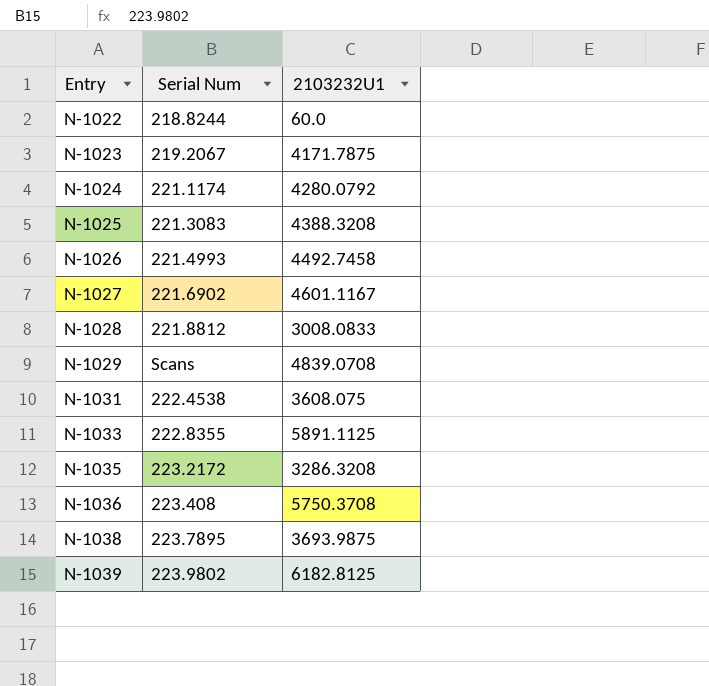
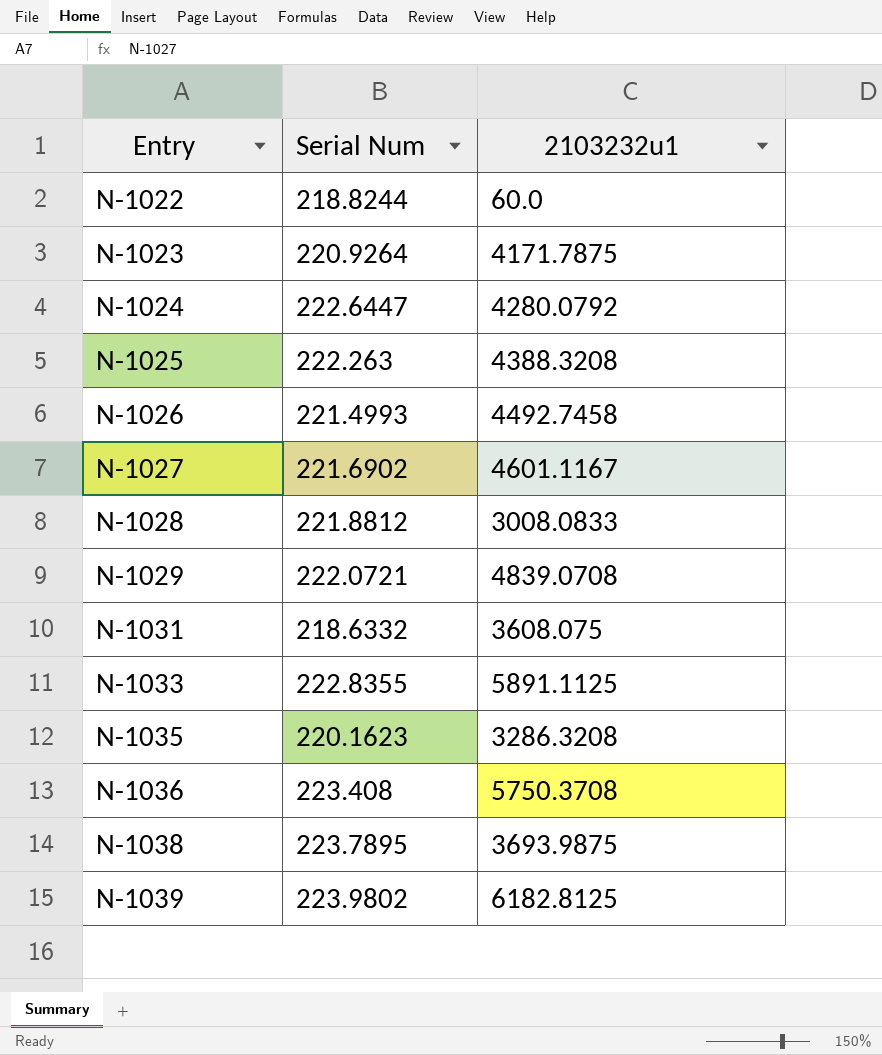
column name: 2103232U1 -> 2103232u1
N-1023 | Serial Num: 219.2067 -> 220.9264
N-1024 | Serial Num: 221.1174 -> 222.6447
N-1025 | Serial Num: 221.3083 -> 222.263
N-1029 | Serial Num: Scans -> 222.0721
N-1031 | Serial Num: 222.4538 -> 218.6332
N-1035 | Serial Num: 223.2172 -> 220.1623

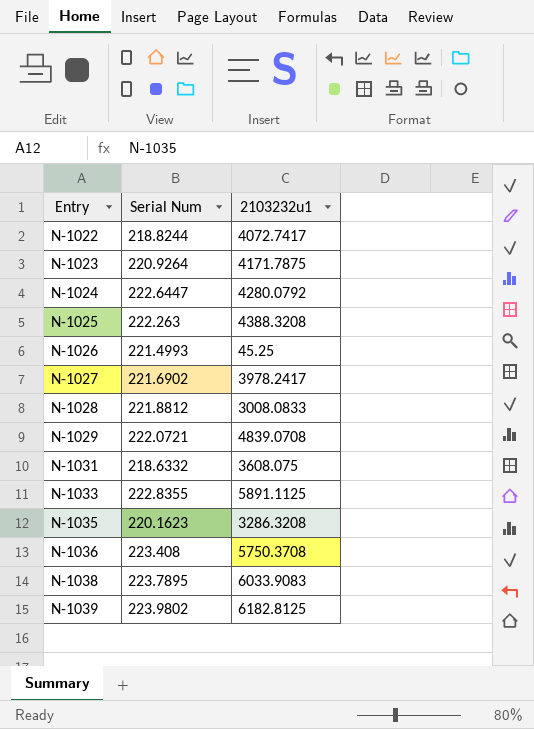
N-1022 | 2103232u1: 60.0 -> 4072.7417
N-1026 | 2103232u1: 4492.7458 -> 45.25
N-1027 | 2103232u1: 4601.1167 -> 3978.2417
N-1038 | 2103232u1: 3693.9875 -> 6033.9083

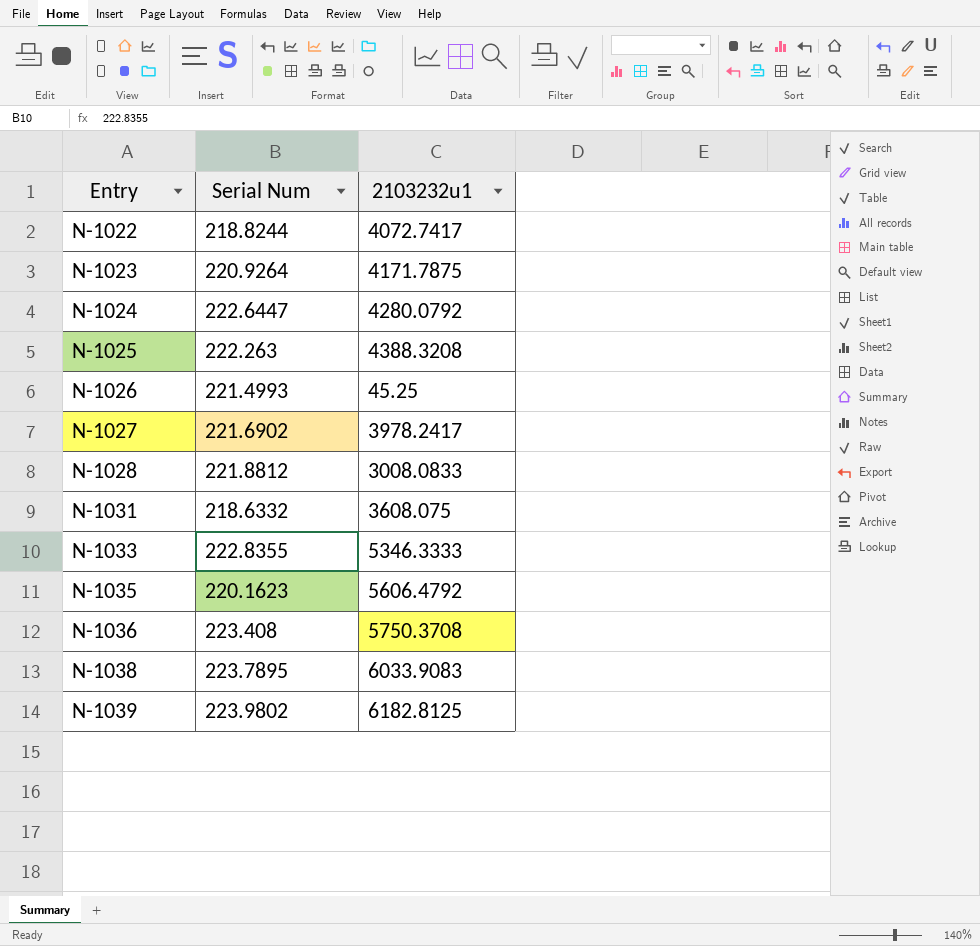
row N-1029: 222.0721 | 4839.0708 -> none
N-1033 | 2103232u1: 5891.1125 -> 5346.3333
N-1035 | 2103232u1: 3286.3208 -> 5606.4792

